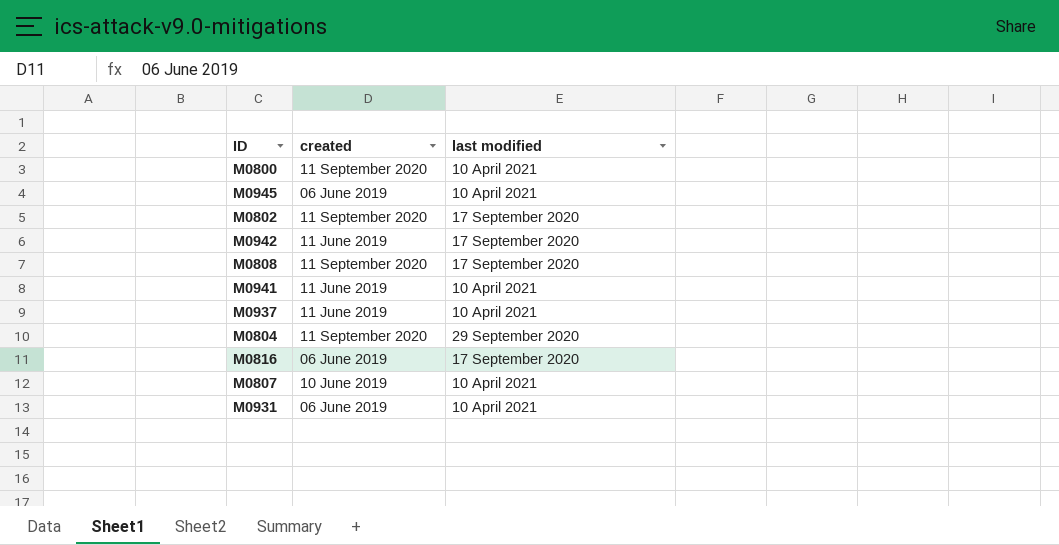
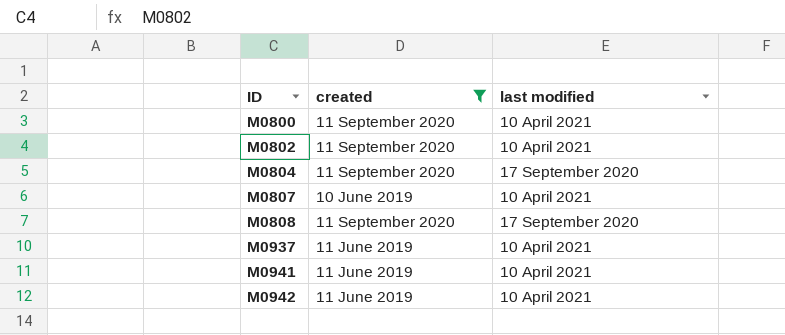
filter: none -> created != 06 June 2019
row order: none -> ID ascending
M0802 | last modified: 17 September 2020 -> 10 April 2021
M0804 | last modified: 29 September 2020 -> 17 September 2020
M0942 | last modified: 17 September 2020 -> 10 April 2021

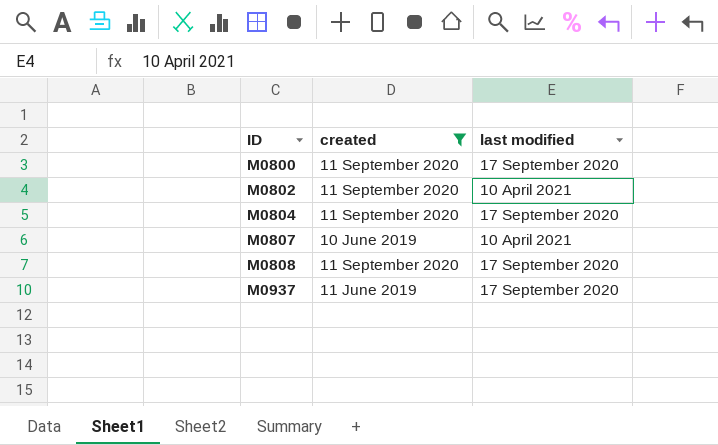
row M0941: 11 June 2019 | 10 April 2021 -> none
row M0942: 11 June 2019 | 10 April 2021 -> none
M0800 | last modified: 10 April 2021 -> 17 September 2020
M0937 | last modified: 10 April 2021 -> 17 September 2020

